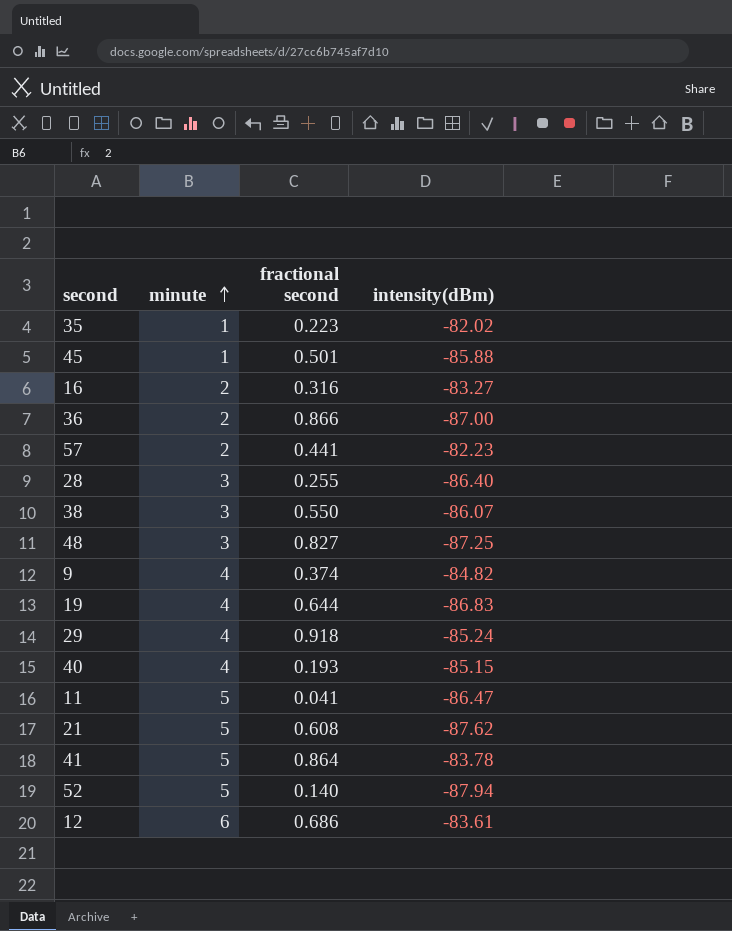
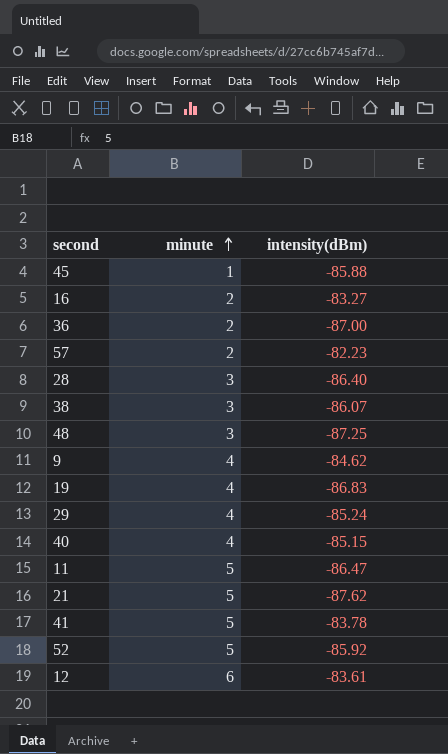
column fractional second | position: 3 -> none
row 35: 1 | 0.223 | -82.02 -> none
9 | intensity(dBm): -84.82 -> -84.62
52 | intensity(dBm): -87.94 -> -85.92

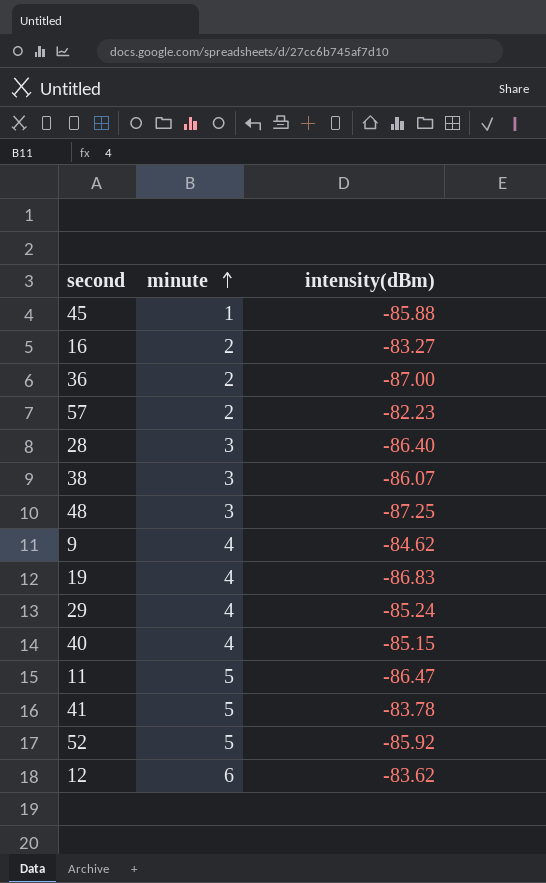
row 21: 5 | -87.62 -> none
12 | intensity(dBm): -83.61 -> -83.62

